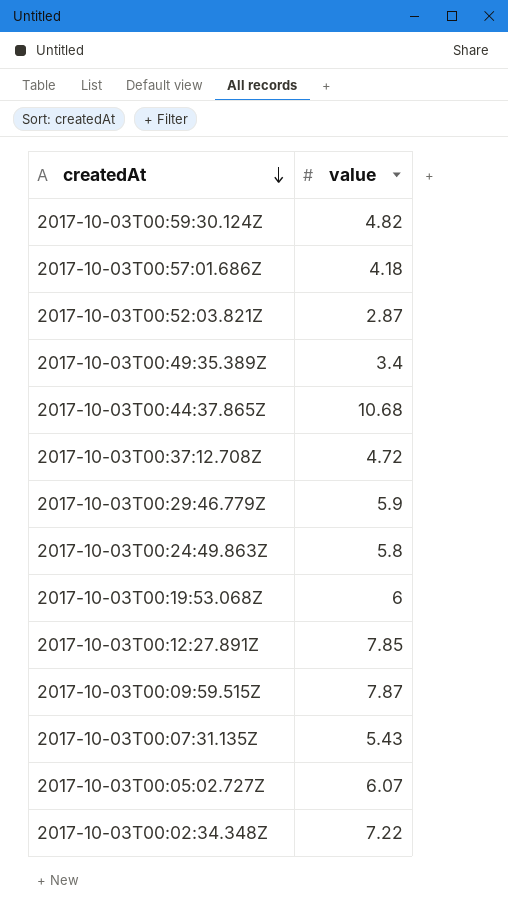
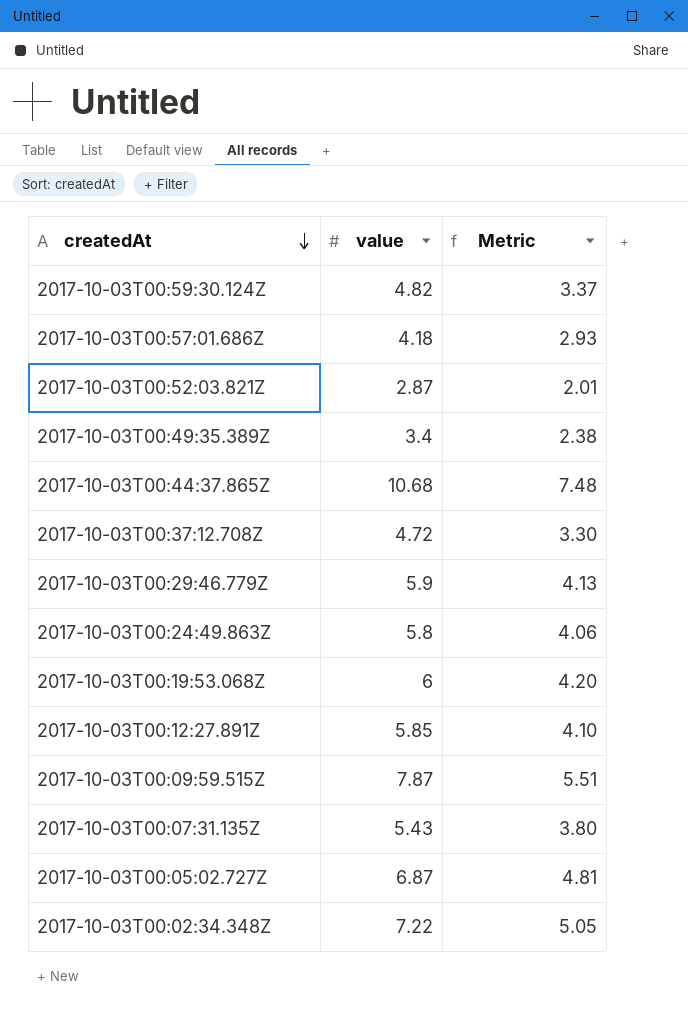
column Metric | formula: none -> [value] * 0.7
2017-10-03T00:12:27.891Z | value: 7.85 -> 5.85
2017-10-03T00:05:02.727Z | value: 6.07 -> 6.87

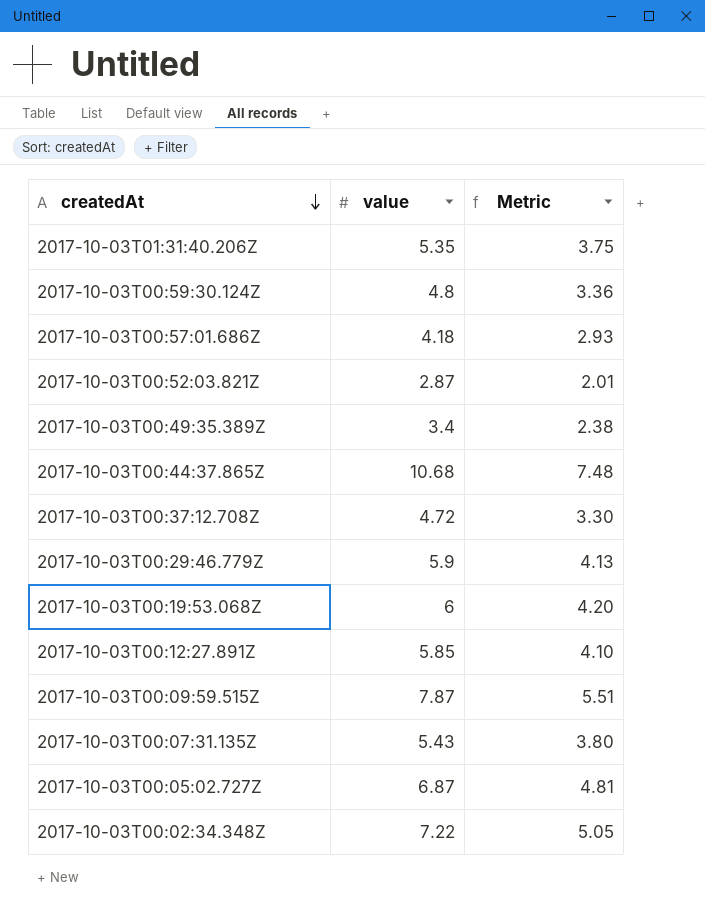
row 2017-10-03T00:24:49.863Z: 5.8 | 4.06 -> none
row 2017-10-03T01:31:40.206Z: none -> 5.35 | 3.75
2017-10-03T00:59:30.124Z | value: 4.82 -> 4.8
2017-10-03T00:59:30.124Z | Metric: 3.37 -> 3.36

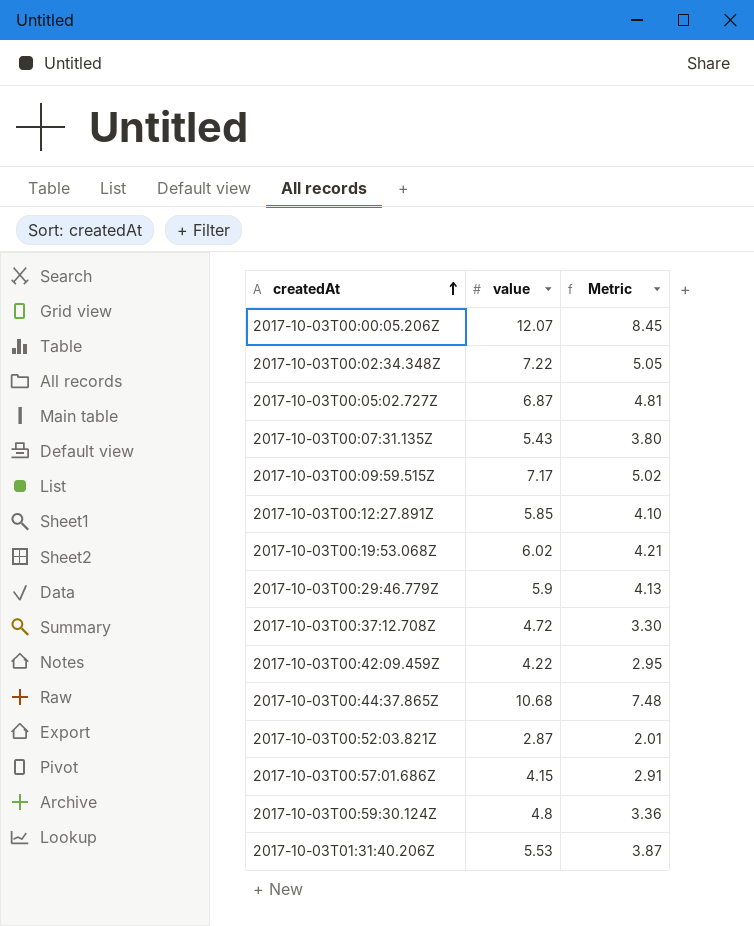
row order: createdAt descending -> createdAt ascending
row 2017-10-03T00:49:35.389Z: 3.4 | 2.38 -> none
row 2017-10-03T00:00:05.206Z: none -> 12.07 | 8.45
2017-10-03T00:09:59.515Z | value: 7.87 -> 7.17
2017-10-03T00:09:59.515Z | Metric: 5.51 -> 5.02
2017-10-03T00:19:53.068Z | value: 6 -> 6.02
2017-10-03T00:19:53.068Z | Metric: 4.20 -> 4.21
row 2017-10-03T00:42:09.459Z: none -> 4.22 | 2.95
2017-10-03T00:57:01.686Z | value: 4.18 -> 4.15
2017-10-03T00:57:01.686Z | Metric: 2.93 -> 2.91
2017-10-03T01:31:40.206Z | value: 5.35 -> 5.53
2017-10-03T01:31:40.206Z | Metric: 3.75 -> 3.87

